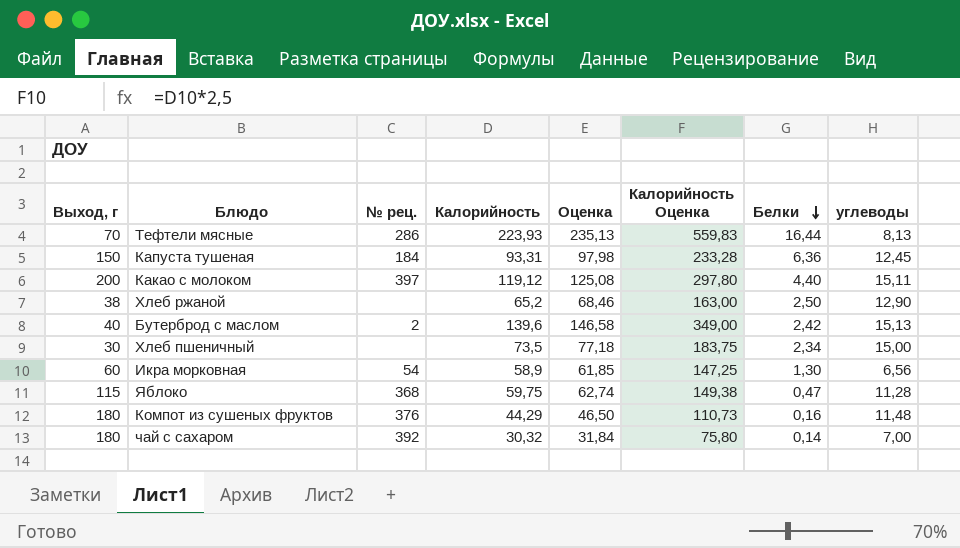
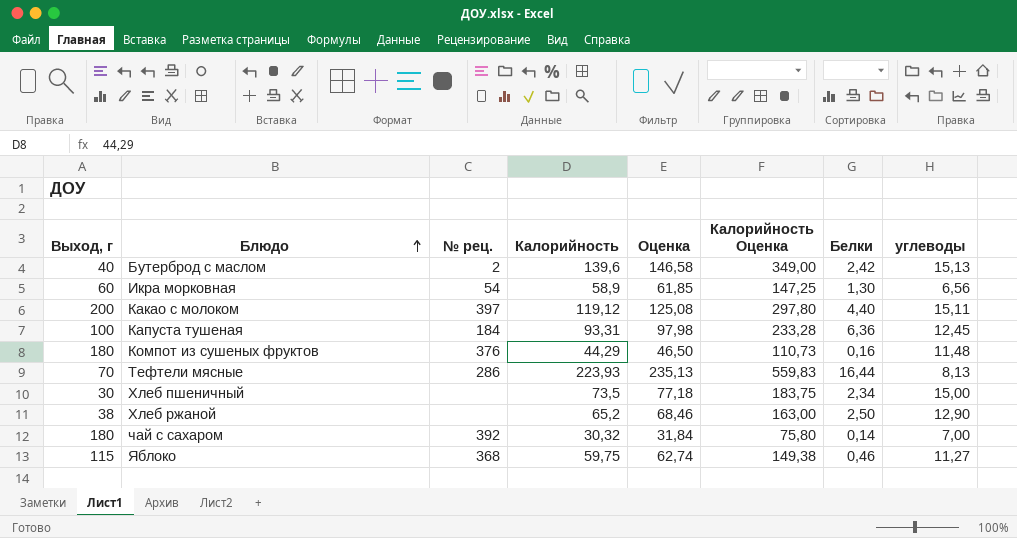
row order: Белки descending -> Блюдо ascending
Капуста тушеная | Выход, г: 150 -> 100
Яблоко | Белки: 0,47 -> 0,46
Яблоко | углеводы: 11,28 -> 11,27

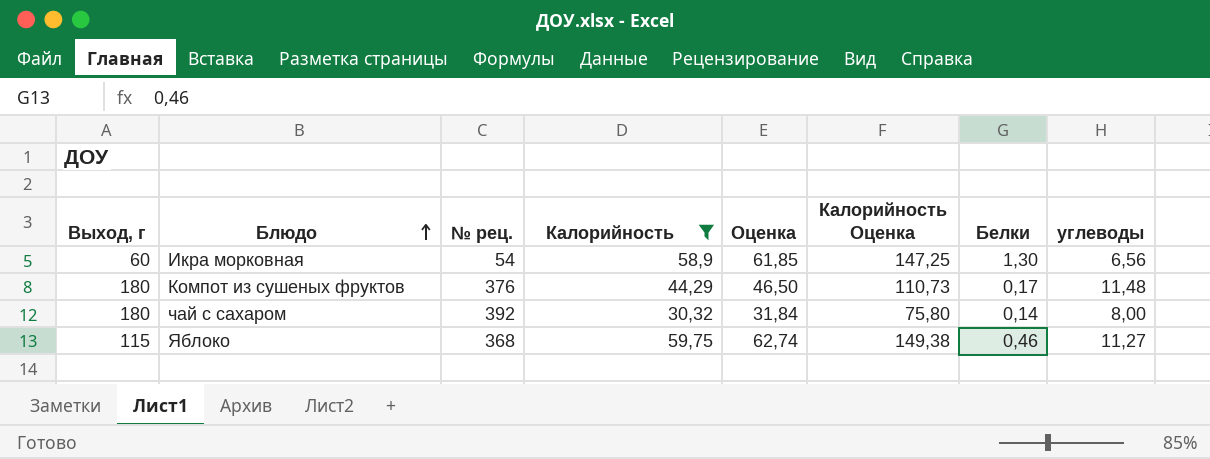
filter: none -> Калорийность <= 59,75
Компот из сушеных фруктов | Белки: 0,16 -> 0,17
чай с сахаром | углеводы: 7,00 -> 8,00

